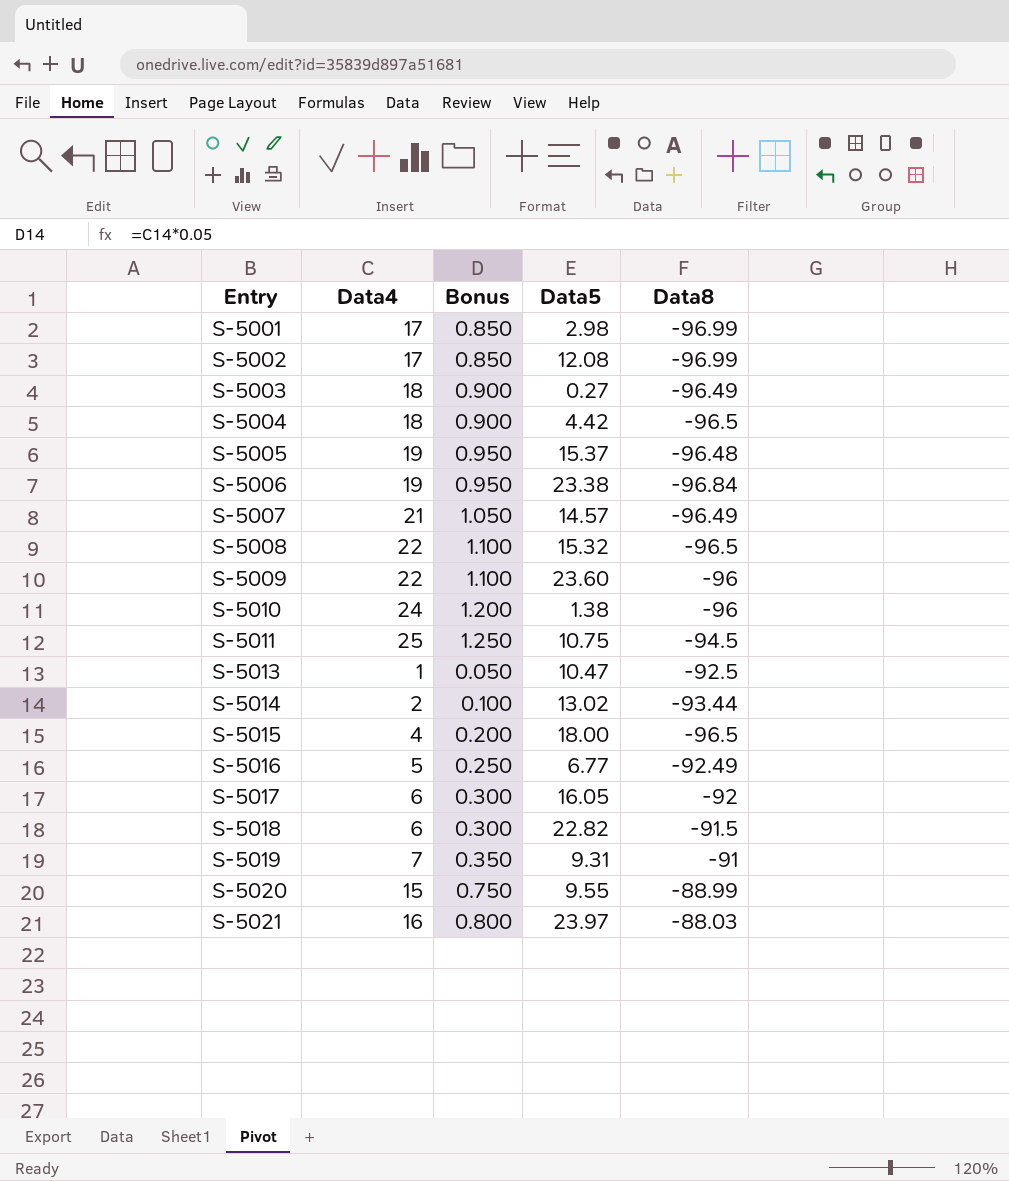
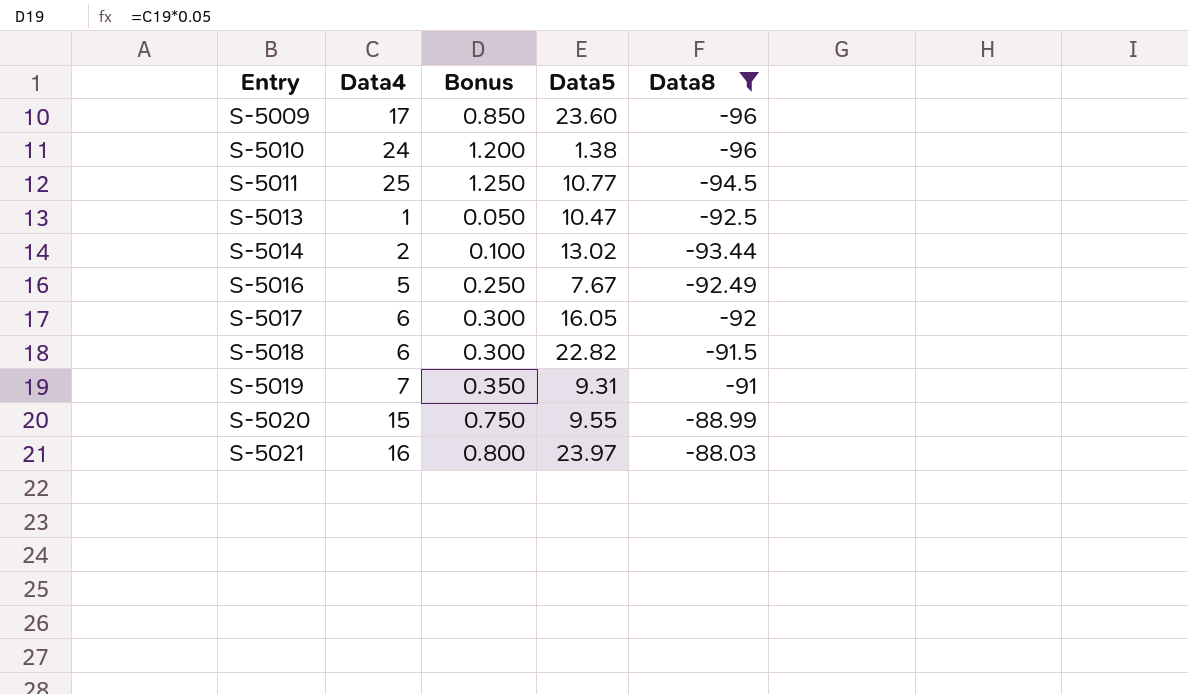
filter: none -> Data8 >= -96
S-5009 | Data4: 22 -> 17
S-5009 | Bonus: 1.100 -> 0.850
S-5011 | Data5: 10.75 -> 10.77
S-5016 | Data5: 6.77 -> 7.67

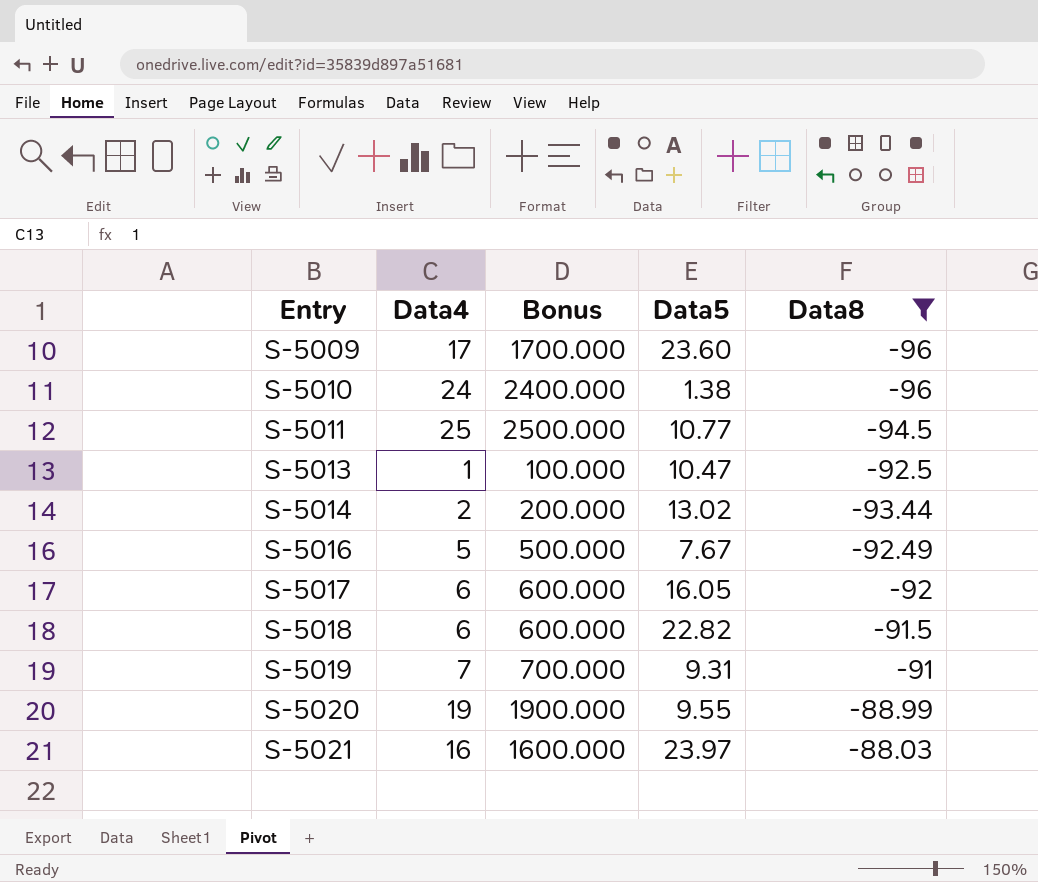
column Bonus | formula: [Data4] * 0.05 -> [Data4] * 100
S-5020 | Data4: 15 -> 19

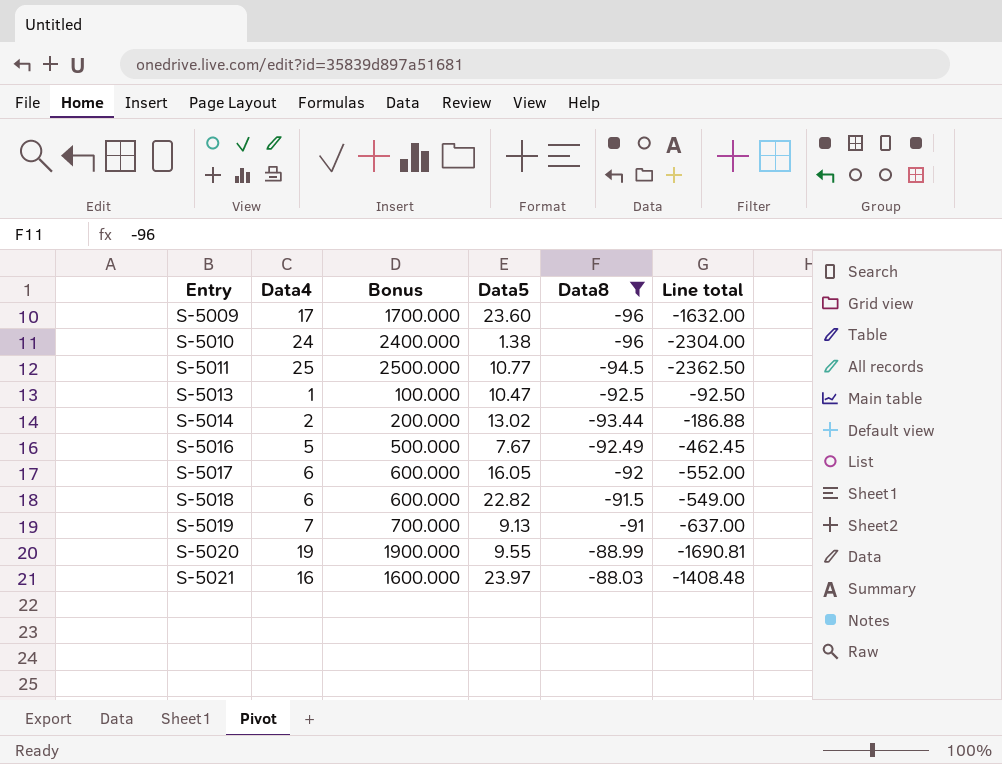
column Line total | formula: none -> [Data4] * [Data8]
S-5019 | Data5: 9.31 -> 9.13

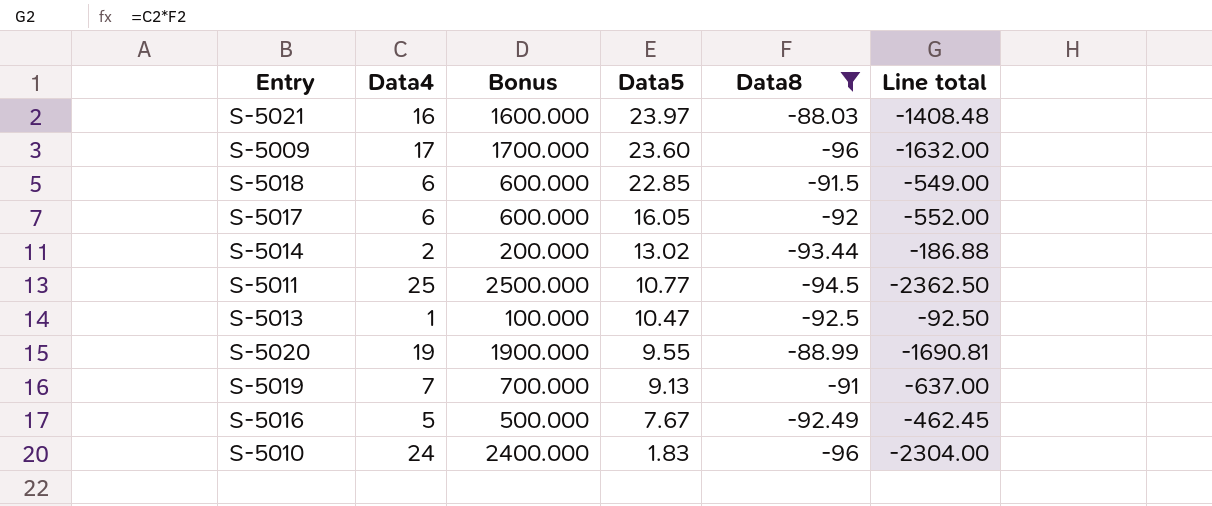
row order: Entry ascending -> Data5 descending
S-5018 | Data5: 22.82 -> 22.85
S-5010 | Data5: 1.38 -> 1.83

